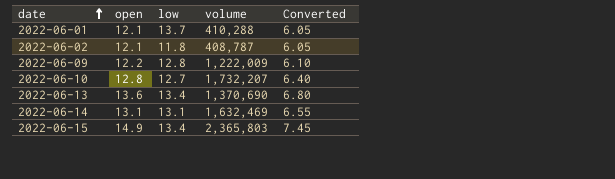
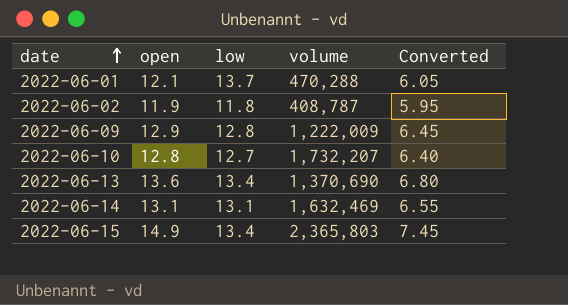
2022-06-01 | volume: 410,288 -> 470,288
2022-06-02 | open: 12.1 -> 11.9
2022-06-02 | Converted: 6.05 -> 5.95
2022-06-09 | open: 12.2 -> 12.9
2022-06-09 | Converted: 6.10 -> 6.45

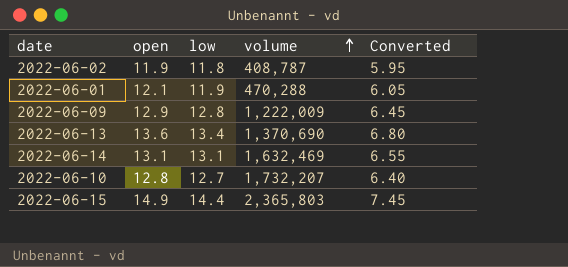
row order: date ascending -> volume ascending
2022-06-01 | low: 13.7 -> 11.9
2022-06-15 | low: 13.4 -> 14.4

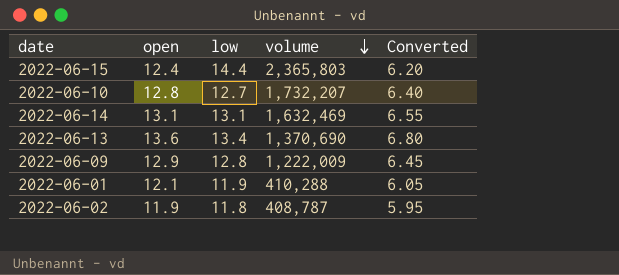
row order: volume ascending -> volume descending
2022-06-15 | open: 14.9 -> 12.4
2022-06-15 | Converted: 7.45 -> 6.20
2022-06-01 | volume: 470,288 -> 410,288

